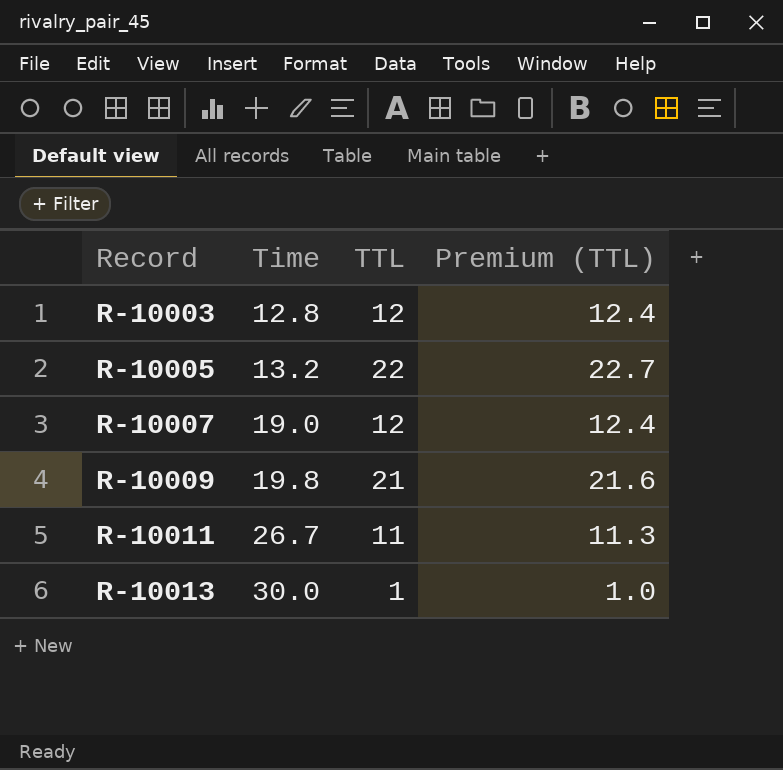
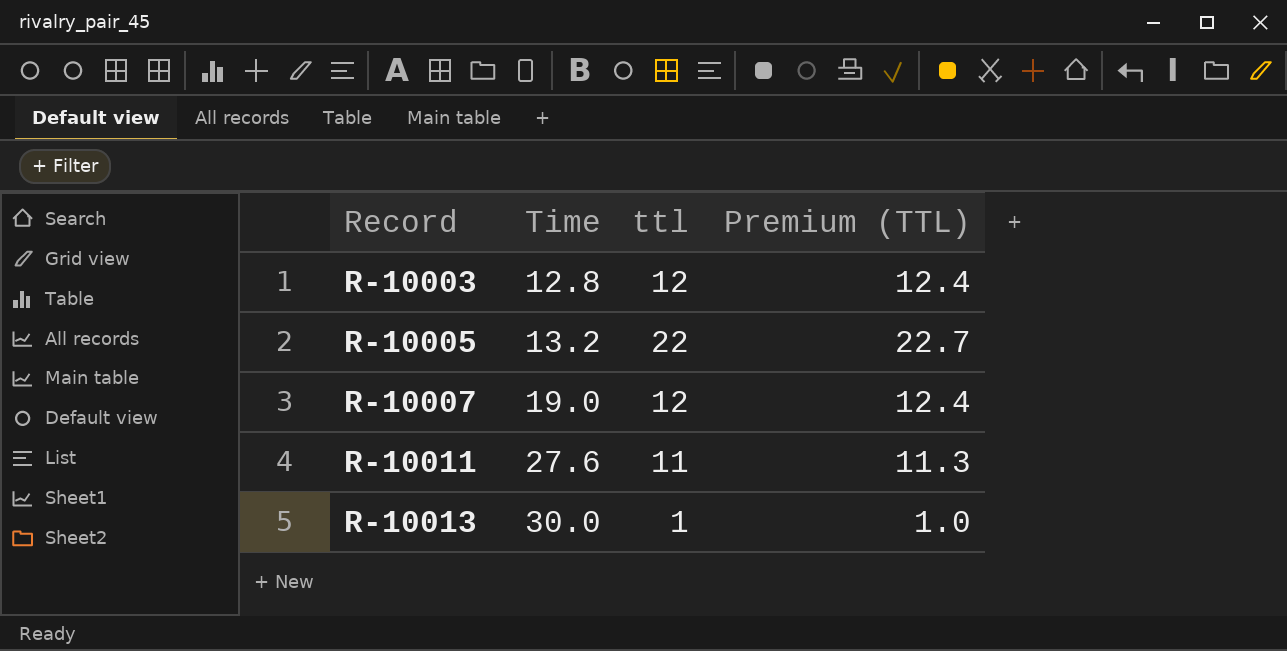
column name: TTL -> ttl
row R-10009: 19.8 | 21 | 21.6 -> none
R-10011 | Time: 26.7 -> 27.6

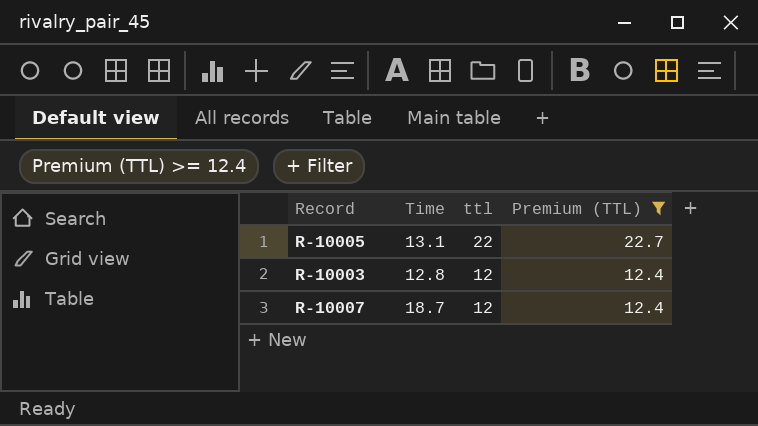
filter: none -> Premium (TTL) >= 12.4
row order: Record ascending -> ttl descending
R-10005 | Time: 13.2 -> 13.1
R-10007 | Time: 19.0 -> 18.7

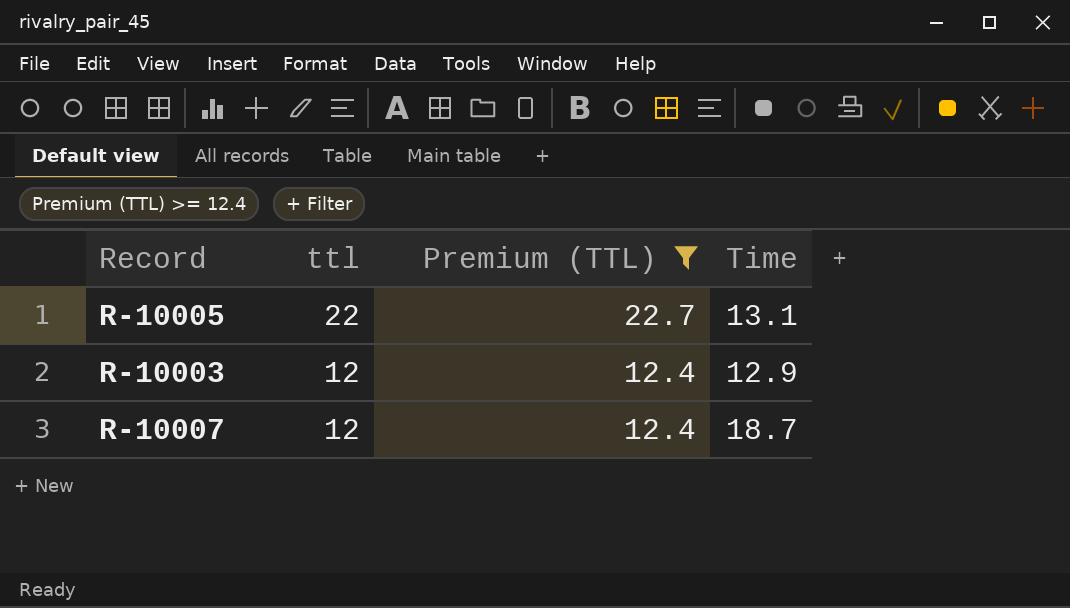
column Time | position: 2 -> 4
R-10003 | Time: 12.8 -> 12.9

